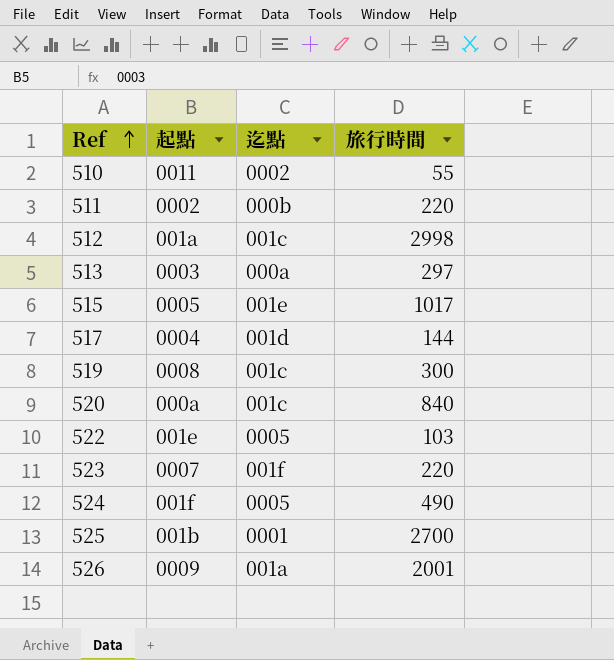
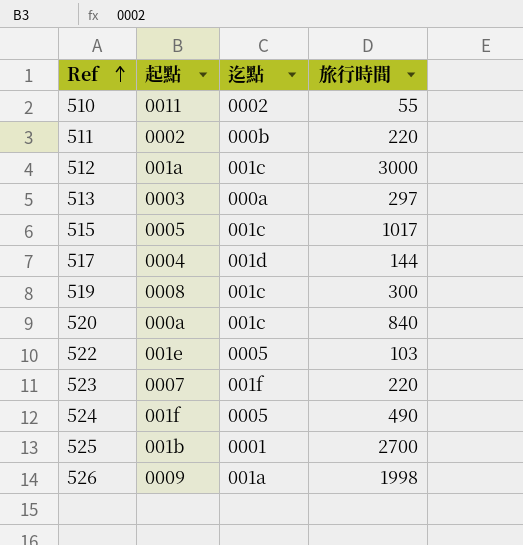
512 | 旅行時間: 2998 -> 3000
515 | 迄點: 001e -> 001c
526 | 旅行時間: 2001 -> 1998

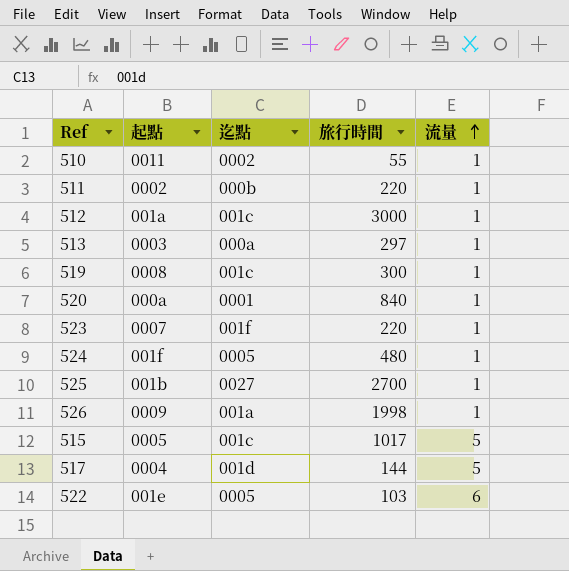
row order: Ref ascending -> 流量 ascending
column 流量 | position: none -> 5
520 | 迄點: 001c -> 0001
524 | 旅行時間: 490 -> 480
525 | 迄點: 0001 -> 0027

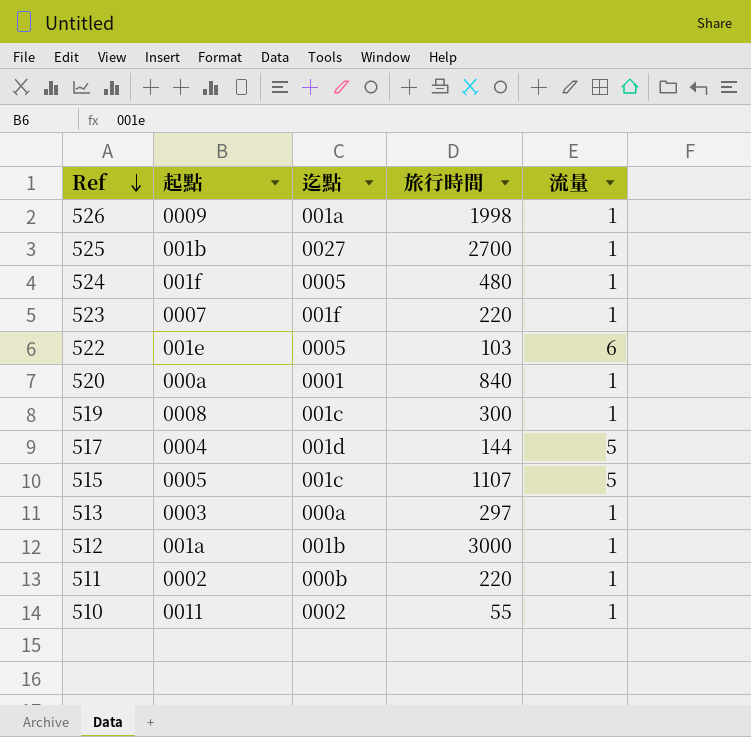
row order: 流量 ascending -> Ref descending
515 | 旅行時間: 1017 -> 1107
512 | 迄點: 001c -> 001b

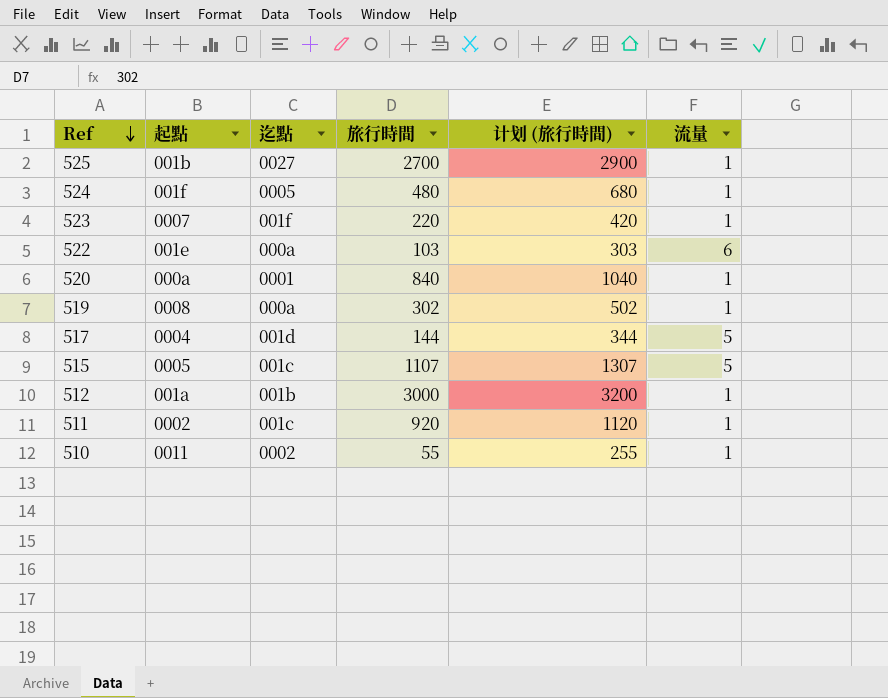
column 计划 (旅行時間) | formula: none -> [旅行時間] + 200
row 526: 0009 | 001a | 1998 | 1 -> none
row 513: 0003 | 000a | 297 | 1 -> none
522 | 迄點: 0005 -> 000a
519 | 迄點: 001c -> 000a
519 | 旅行時間: 300 -> 302
511 | 迄點: 000b -> 001c
511 | 旅行時間: 220 -> 920

